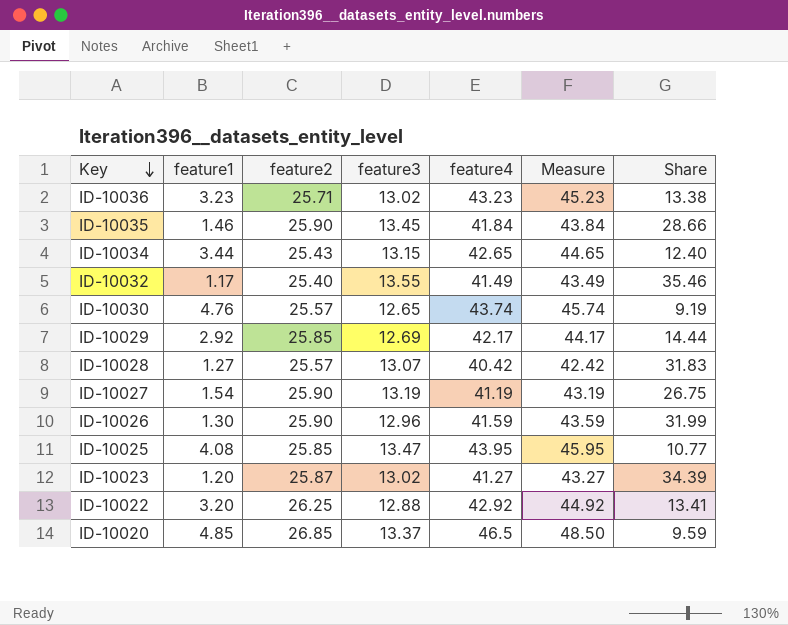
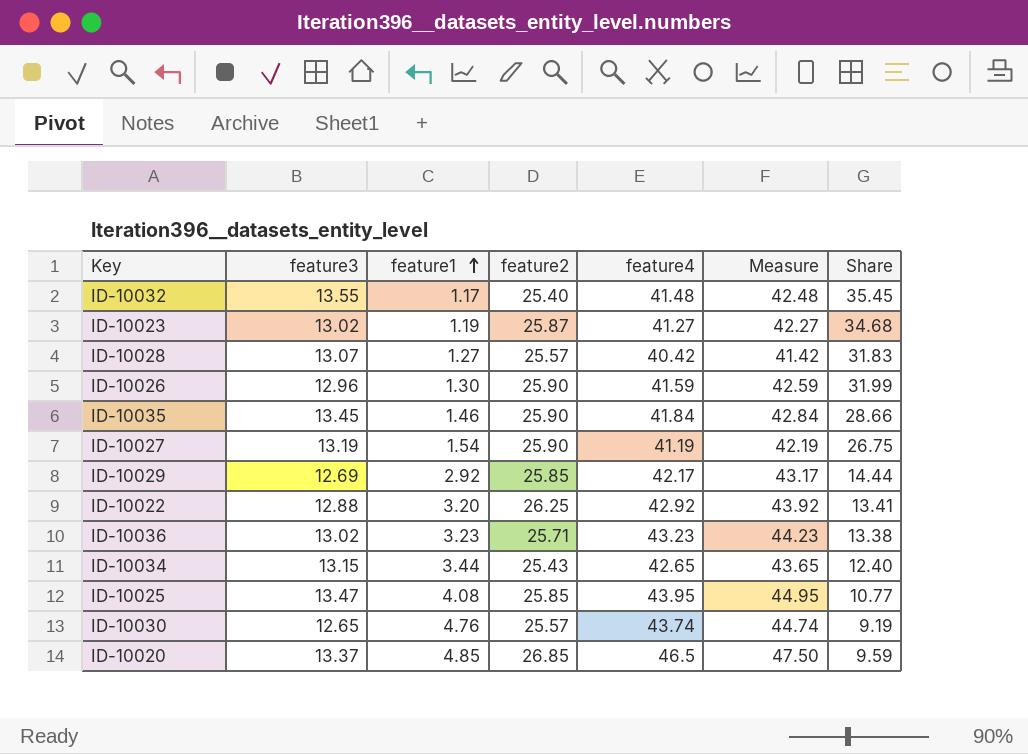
row order: Key descending -> feature1 ascending
column feature3 | position: 4 -> 2
column Measure | formula: [feature4] + 2 -> [feature4] + 1
ID-10032 | feature4: 41.49 -> 41.48
ID-10032 | Share: 35.46 -> 35.45
ID-10023 | feature1: 1.20 -> 1.19
ID-10023 | Share: 34.39 -> 34.68

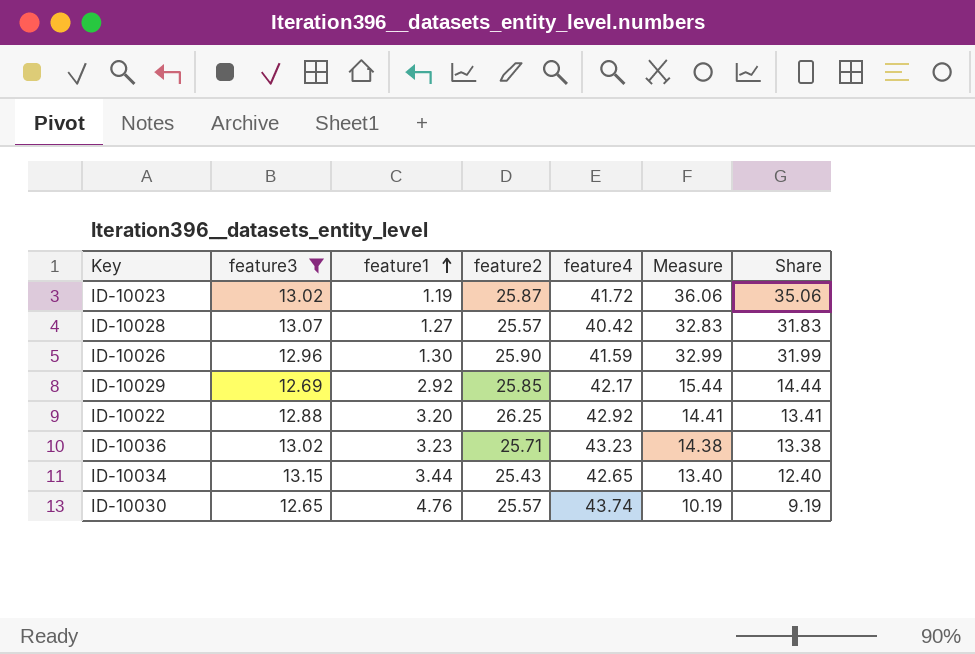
filter: none -> feature3 <= 13.15
column Measure | formula: [feature4] + 1 -> [Share] + 1
ID-10023 | feature4: 41.27 -> 41.72
ID-10023 | Share: 34.68 -> 35.06

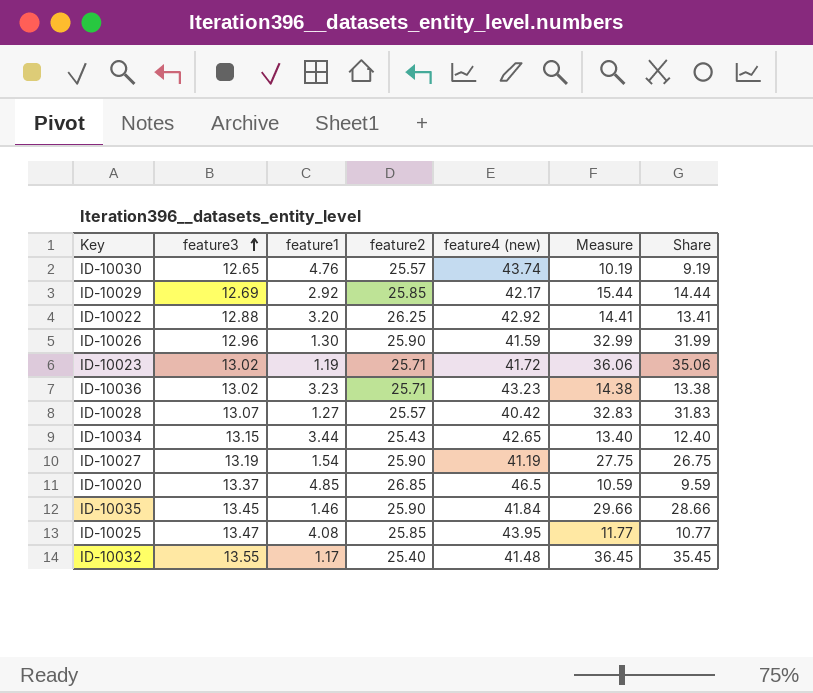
filter: feature3 <= 13.15 -> none
row order: feature1 ascending -> feature3 ascending
column name: feature4 -> feature4 (new)
ID-10023 | feature2: 25.87 -> 25.71

